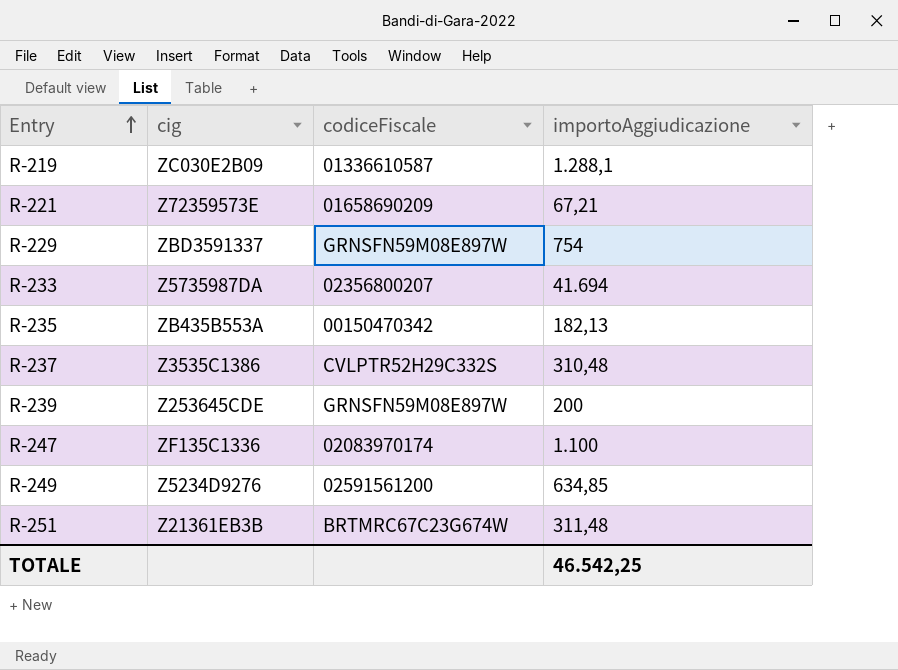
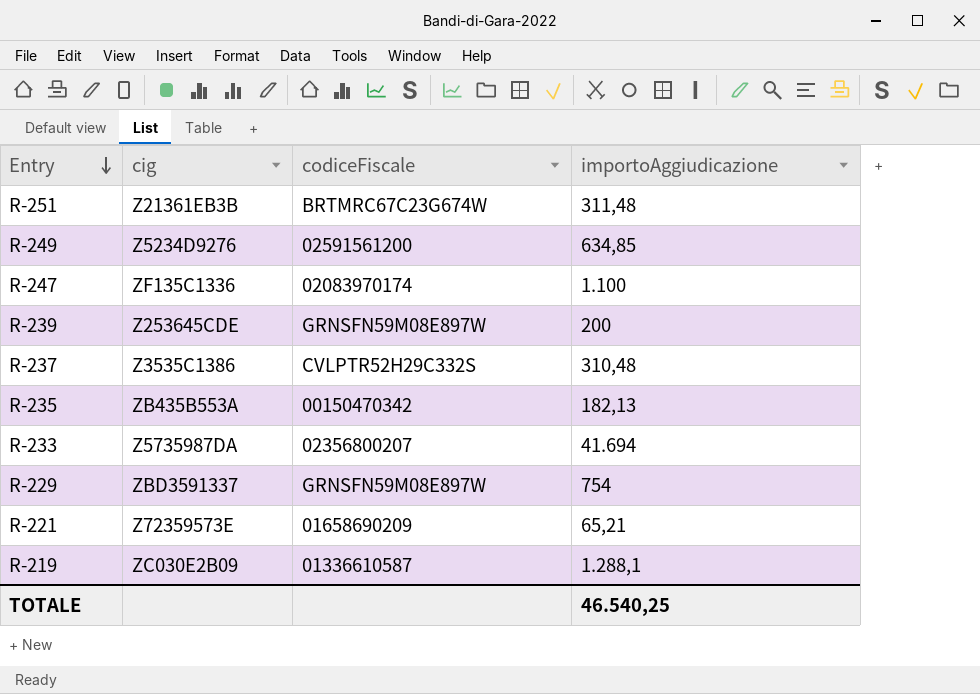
row order: Entry ascending -> Entry descending
R-221 | importoAggiudicazione: 67,21 -> 65,21
TOTALE | importoAggiudicazione: 46.542,25 -> 46.540,25

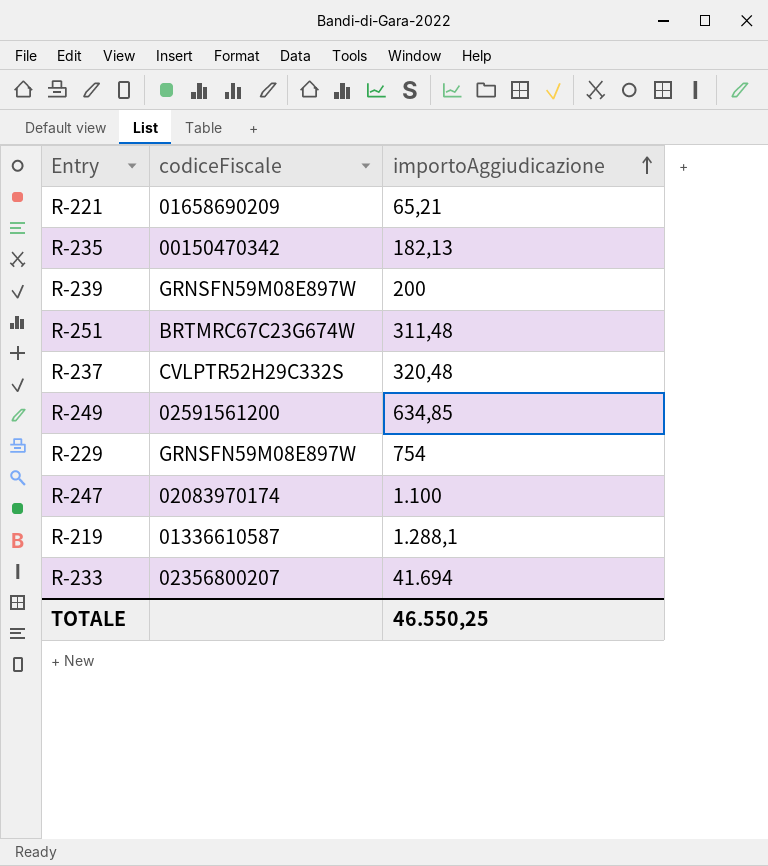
row order: Entry descending -> importoAggiudicazione ascending
column cig | position: 2 -> none
R-237 | importoAggiudicazione: 310,48 -> 320,48
TOTALE | importoAggiudicazione: 46.540,25 -> 46.550,25

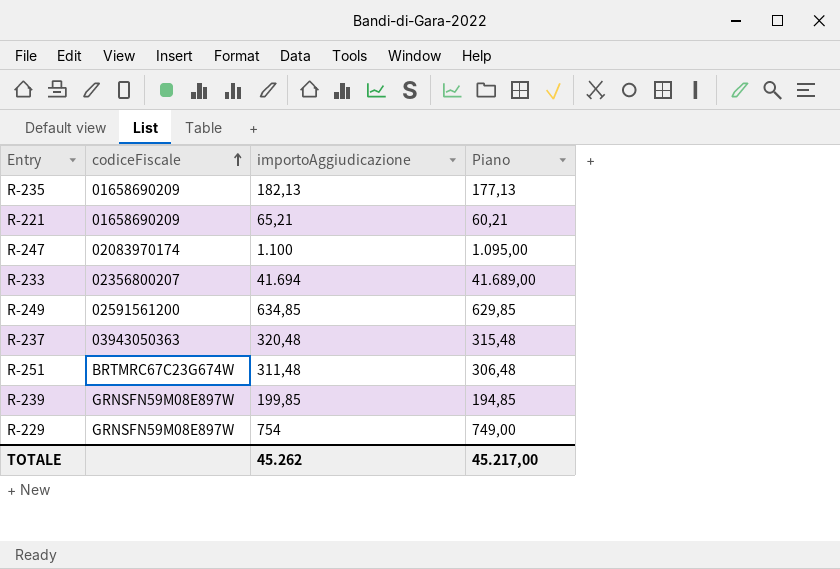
row order: importoAggiudicazione ascending -> codiceFiscale ascending
column Piano | formula: none -> [importoAggiudicazione] - 5
row R-219: 01336610587 | 1.288,1 -> none
R-235 | codiceFiscale: 00150470342 -> 01658690209
R-237 | codiceFiscale: CVLPTR52H29C332S -> 03943050363
R-239 | importoAggiudicazione: 200 -> 199,85
TOTALE | importoAggiudicazione: 46.550,25 -> 45.262

